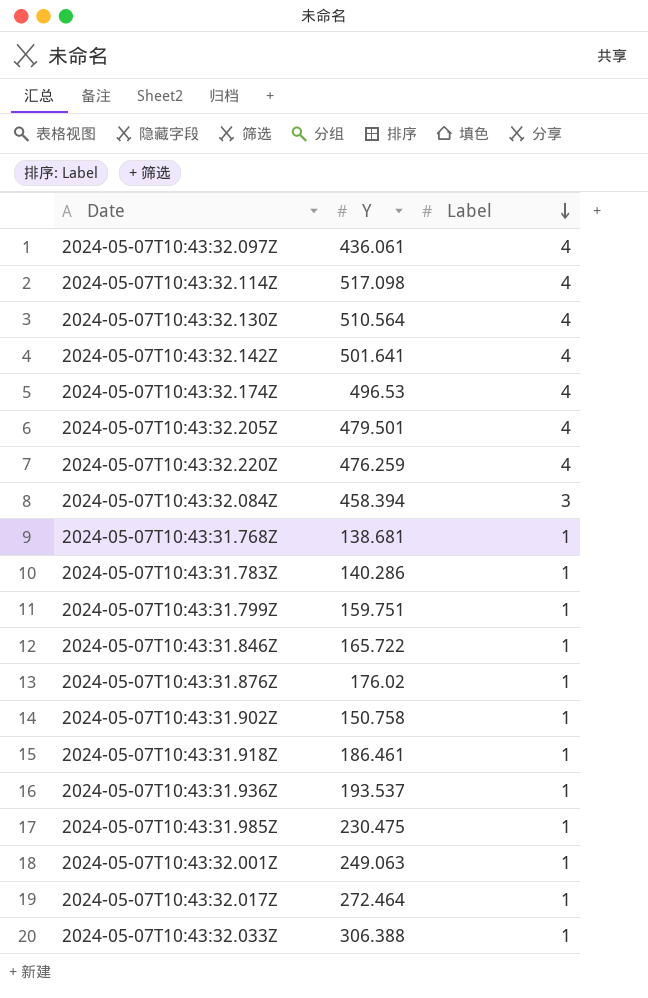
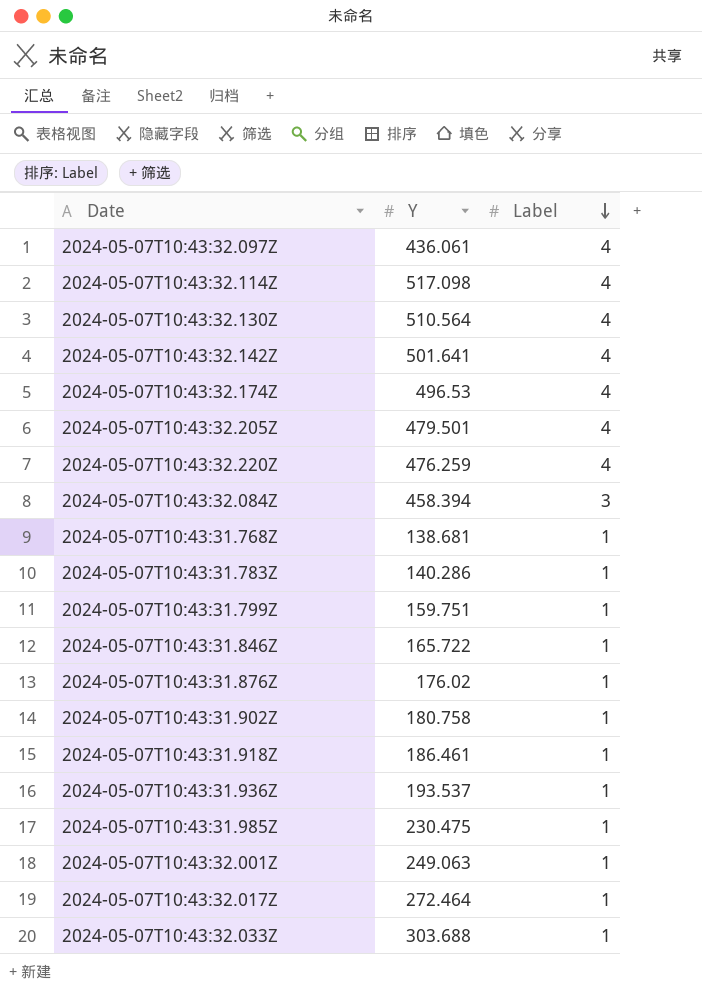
2024-05-07T10:43:31.902Z | Y: 150.758 -> 180.758
2024-05-07T10:43:32.033Z | Y: 306.388 -> 303.688

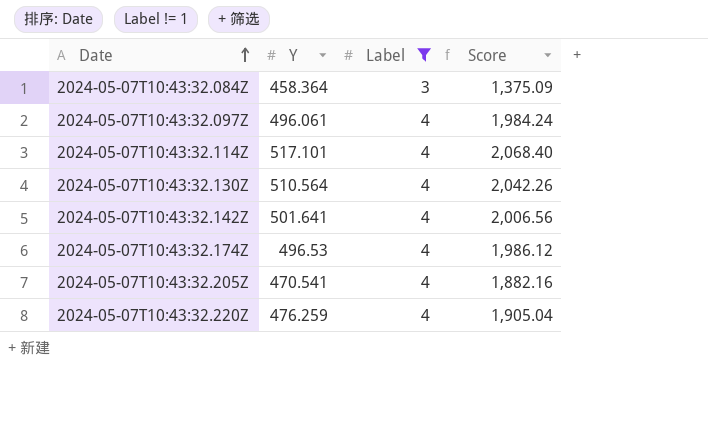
filter: none -> Label != 1
row order: Label descending -> Date ascending
column Score | formula: none -> [Y] * [Label]
2024-05-07T10:43:32.084Z | Y: 458.394 -> 458.364
2024-05-07T10:43:32.097Z | Y: 436.061 -> 496.061
2024-05-07T10:43:32.114Z | Y: 517.098 -> 517.101
2024-05-07T10:43:32.205Z | Y: 479.501 -> 470.541

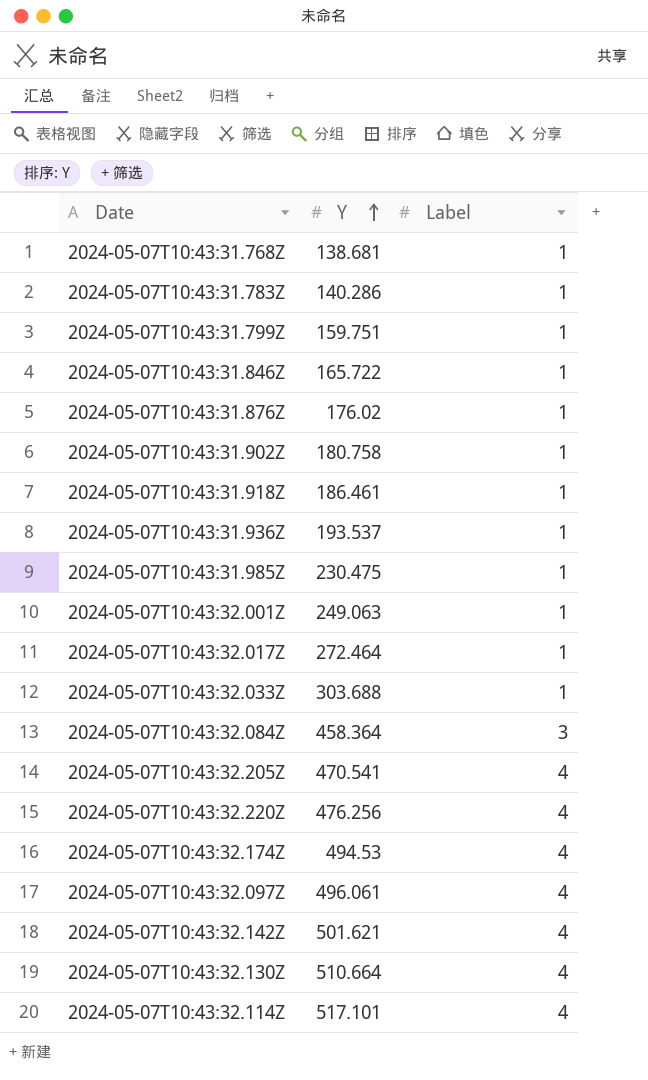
filter: Label != 1 -> none
row order: Date ascending -> Y ascending
column Score | formula: [Y] * [Label] -> none
2024-05-07T10:43:32.220Z | Y: 476.259 -> 476.256
2024-05-07T10:43:32.174Z | Y: 496.53 -> 494.53
2024-05-07T10:43:32.142Z | Y: 501.641 -> 501.621
2024-05-07T10:43:32.130Z | Y: 510.564 -> 510.664

